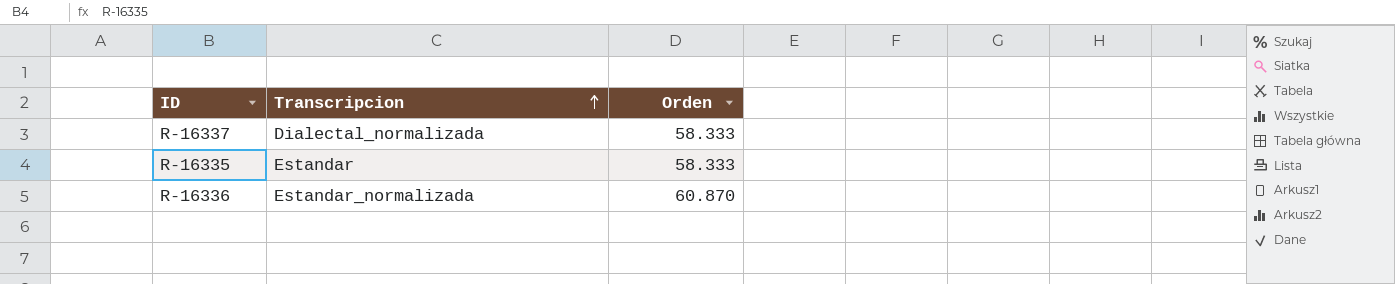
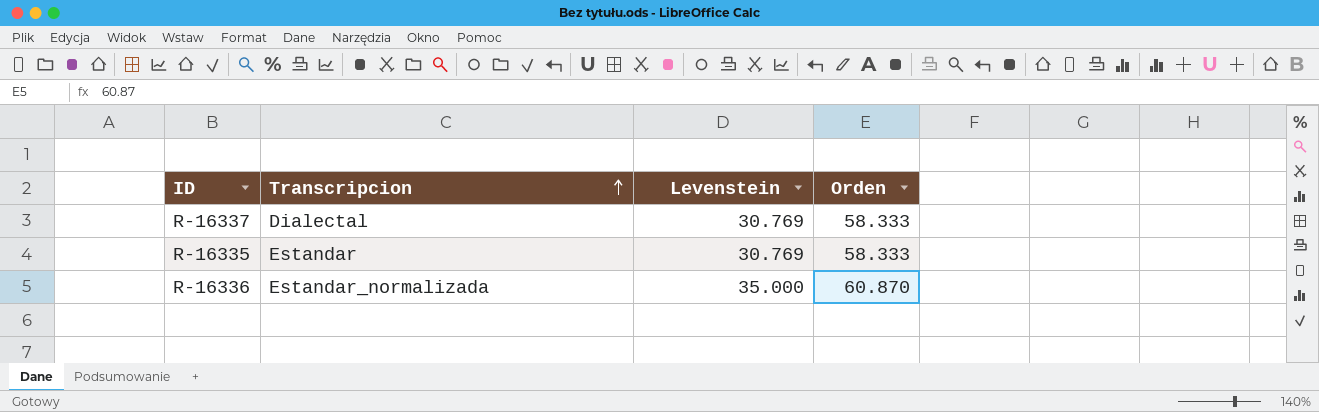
column Levenstein | position: none -> 3
R-16337 | Transcripcion: Dialectal_normalizada -> Dialectal

